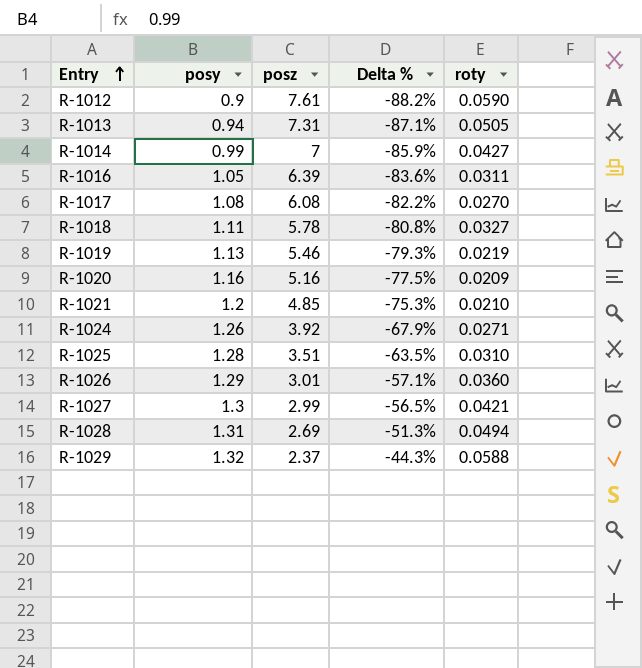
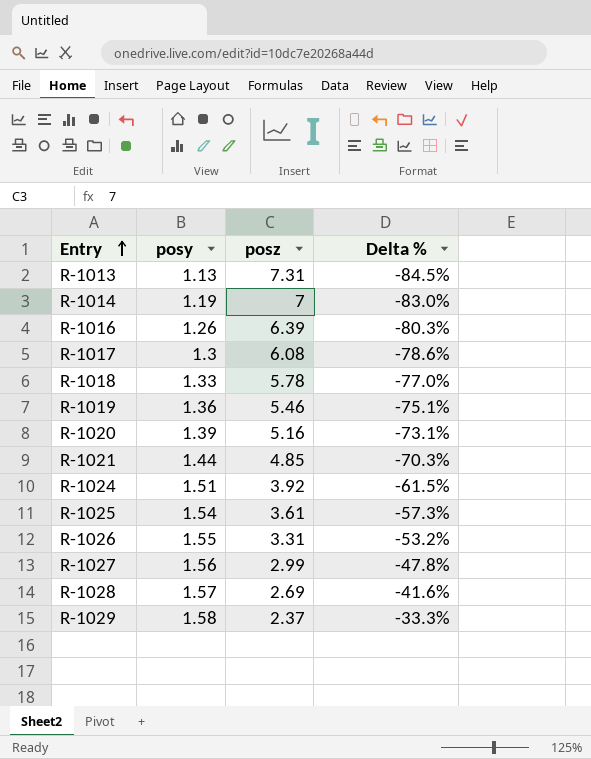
column roty | position: 5 -> none
row R-1012: 0.9 | 7.61 | -88.2% | 0.0590 -> none
R-1013 | posy: 0.94 -> 1.13
R-1013 | Delta %: -87.1% -> -84.5%
R-1014 | posy: 0.99 -> 1.19
R-1014 | Delta %: -85.9% -> -83.0%
R-1016 | posy: 1.05 -> 1.26
R-1016 | Delta %: -83.6% -> -80.3%
R-1017 | posy: 1.08 -> 1.3
R-1017 | Delta %: -82.2% -> -78.6%
R-1018 | posy: 1.11 -> 1.33
R-1018 | Delta %: -80.8% -> -77.0%
R-1019 | posy: 1.13 -> 1.36
R-1019 | Delta %: -79.3% -> -75.1%
R-1020 | posy: 1.16 -> 1.39
R-1020 | Delta %: -77.5% -> -73.1%
R-1021 | posy: 1.2 -> 1.44
R-1021 | Delta %: -75.3% -> -70.3%
R-1024 | posy: 1.26 -> 1.51
R-1024 | Delta %: -67.9% -> -61.5%
R-1025 | posy: 1.28 -> 1.54
R-1025 | posz: 3.51 -> 3.61
R-1025 | Delta %: -63.5% -> -57.3%
R-1026 | posy: 1.29 -> 1.55
R-1026 | posz: 3.01 -> 3.31
R-1026 | Delta %: -57.1% -> -53.2%
R-1027 | posy: 1.3 -> 1.56
R-1027 | Delta %: -56.5% -> -47.8%
R-1028 | posy: 1.31 -> 1.57
R-1028 | Delta %: -51.3% -> -41.6%
R-1029 | posy: 1.32 -> 1.58
R-1029 | Delta %: -44.3% -> -33.3%

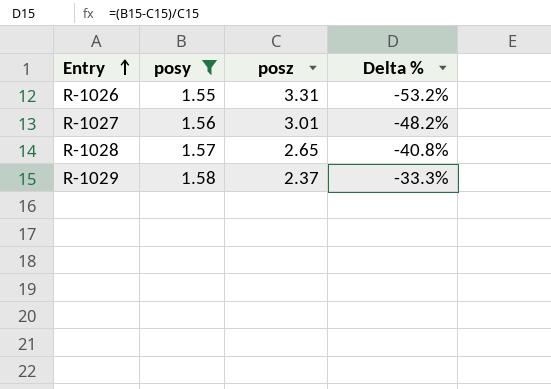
filter: none -> posy >= 1.55
R-1027 | posz: 2.99 -> 3.01
R-1027 | Delta %: -47.8% -> -48.2%
R-1028 | posz: 2.69 -> 2.65
R-1028 | Delta %: -41.6% -> -40.8%

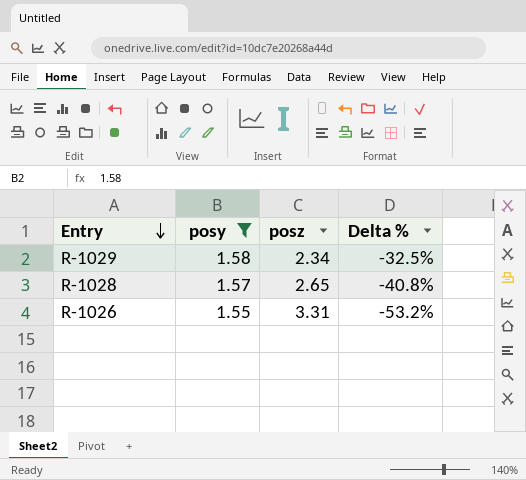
row order: Entry ascending -> Entry descending
row R-1027: 1.56 | 3.01 | -48.2% -> none
R-1029 | posz: 2.37 -> 2.34
R-1029 | Delta %: -33.3% -> -32.5%

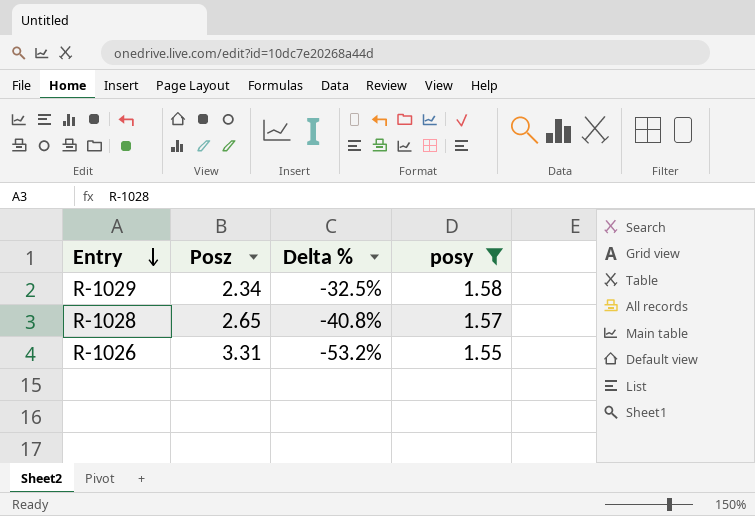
column name: posz -> Posz
column posy | position: 2 -> 4

